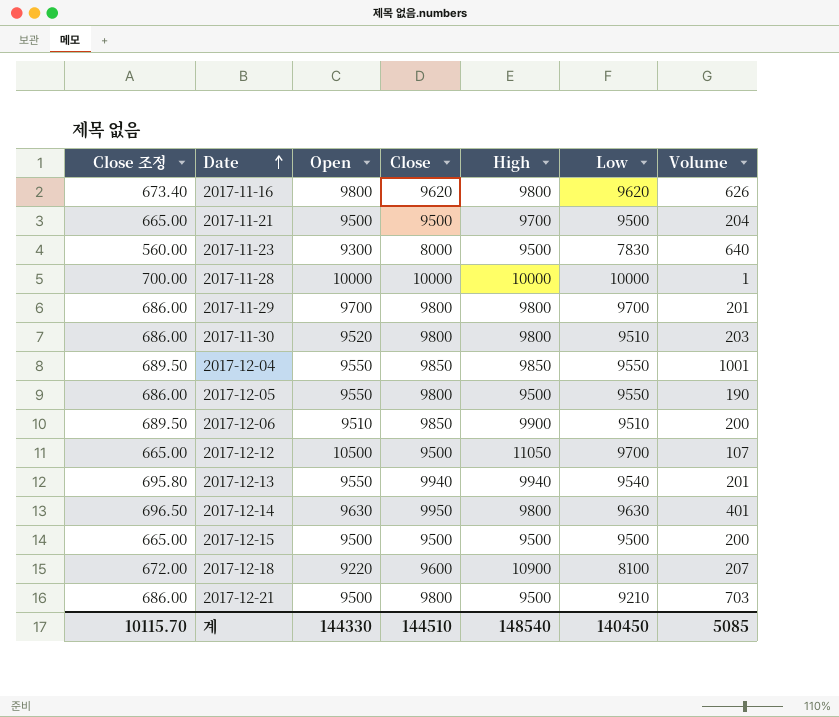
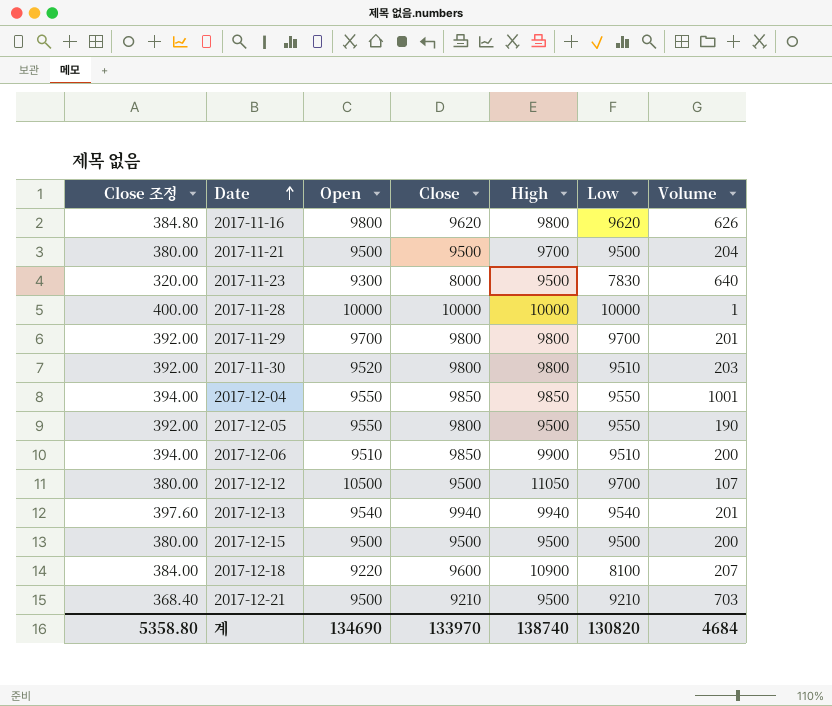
column Close 조정 | formula: [Close] * 0.07 -> [Close] * 0.04
row 2017-12-14: 696.50 | 9630 | 9950 | 9800 | 9630 | 401 -> none
2017-12-13 | Open: 9550 -> 9540
2017-12-21 | Close: 9800 -> 9210
계 | Close 조정: 10115.70 -> 5358.80
계 | Open: 144330 -> 134690
계 | Close: 144510 -> 133970
계 | High: 148540 -> 138740
계 | Low: 140450 -> 130820
계 | Volume: 5085 -> 4684

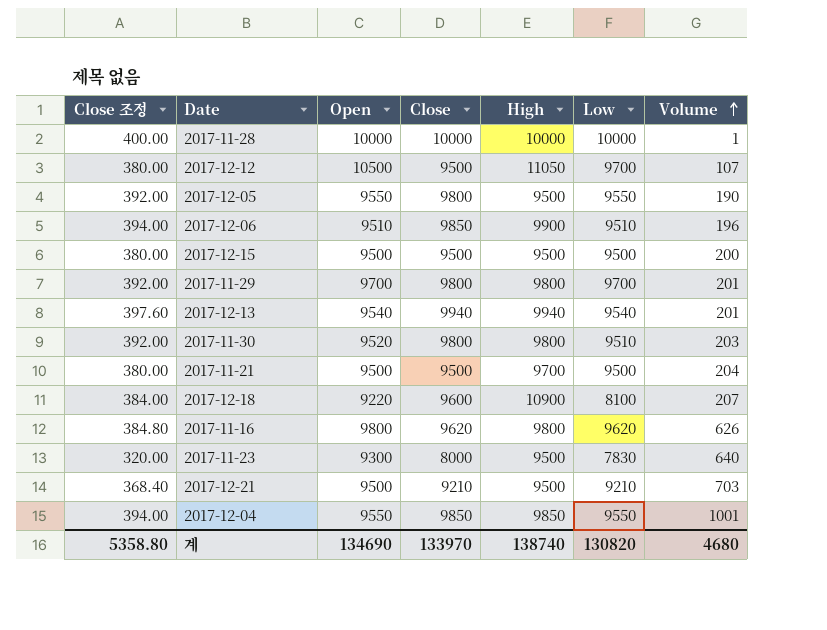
row order: Date ascending -> Volume ascending
2017-12-06 | Volume: 200 -> 196
계 | Volume: 4684 -> 4680

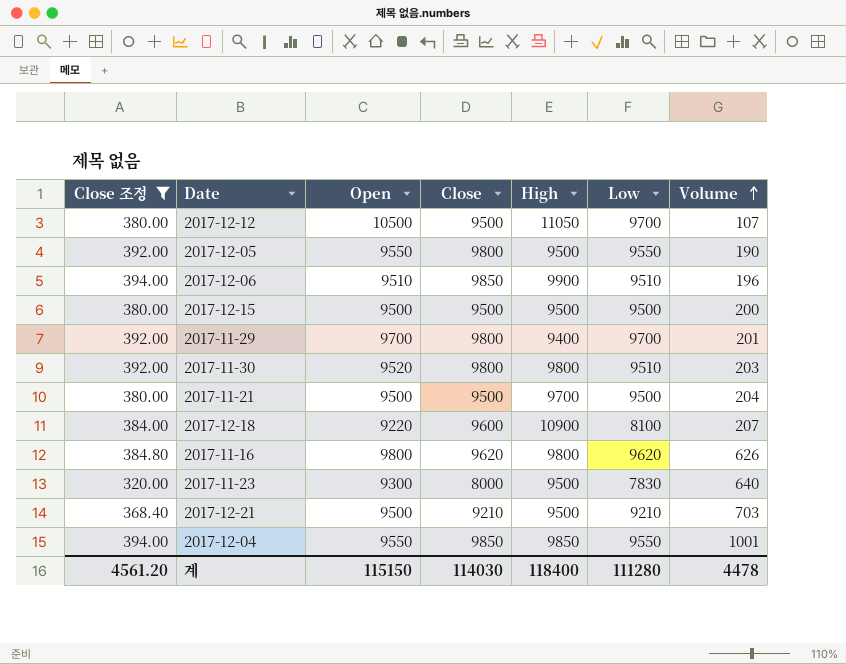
filter: none -> Close 조정 <= 394.00
2017-11-29 | High: 9800 -> 9400
계 | Close 조정: 5358.80 -> 4561.20
계 | Open: 134690 -> 115150
계 | Close: 133970 -> 114030
계 | High: 138740 -> 118400
계 | Low: 130820 -> 111280
계 | Volume: 4680 -> 4478

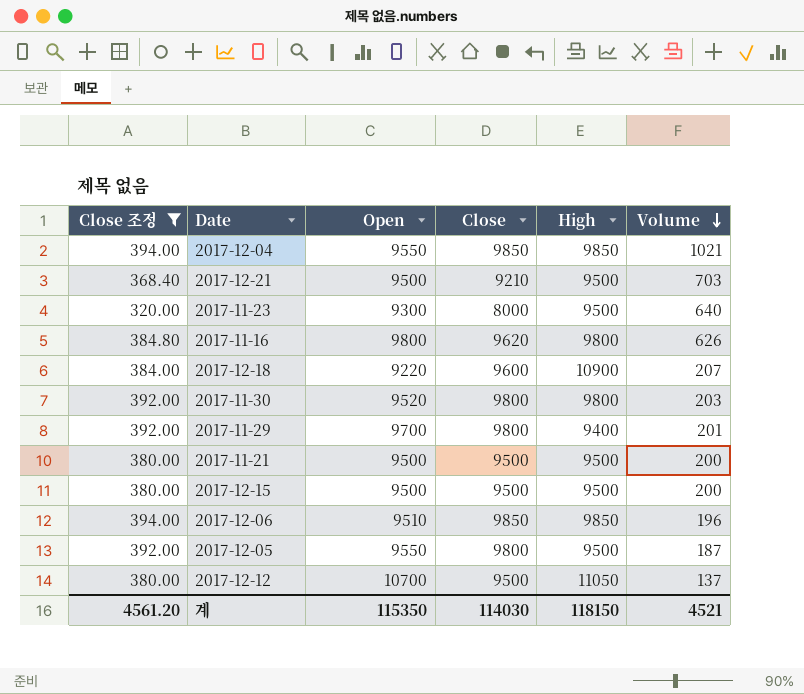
row order: Volume ascending -> Volume descending
column Low | position: 6 -> none
2017-12-04 | Volume: 1001 -> 1021
2017-11-21 | High: 9700 -> 9500
2017-11-21 | Volume: 204 -> 200
2017-12-06 | High: 9900 -> 9850
2017-12-05 | Volume: 190 -> 187
2017-12-12 | Open: 10500 -> 10700
2017-12-12 | Volume: 107 -> 137
계 | Open: 115150 -> 115350
계 | High: 118400 -> 118150
계 | Volume: 4478 -> 4521

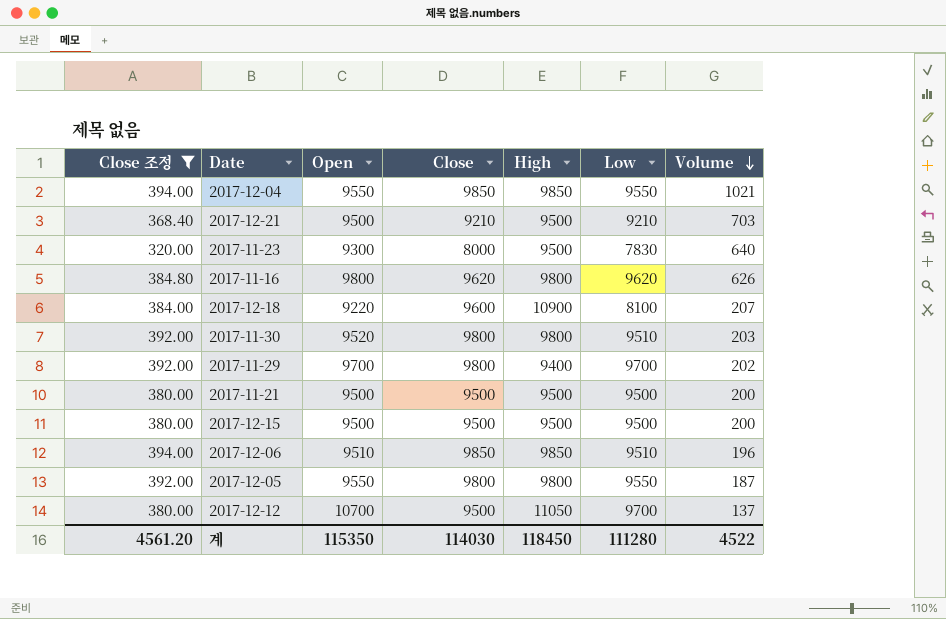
column Low | position: none -> 6
2017-11-29 | Volume: 201 -> 202
2017-12-05 | High: 9500 -> 9800
계 | High: 118150 -> 118450
계 | Volume: 4521 -> 4522

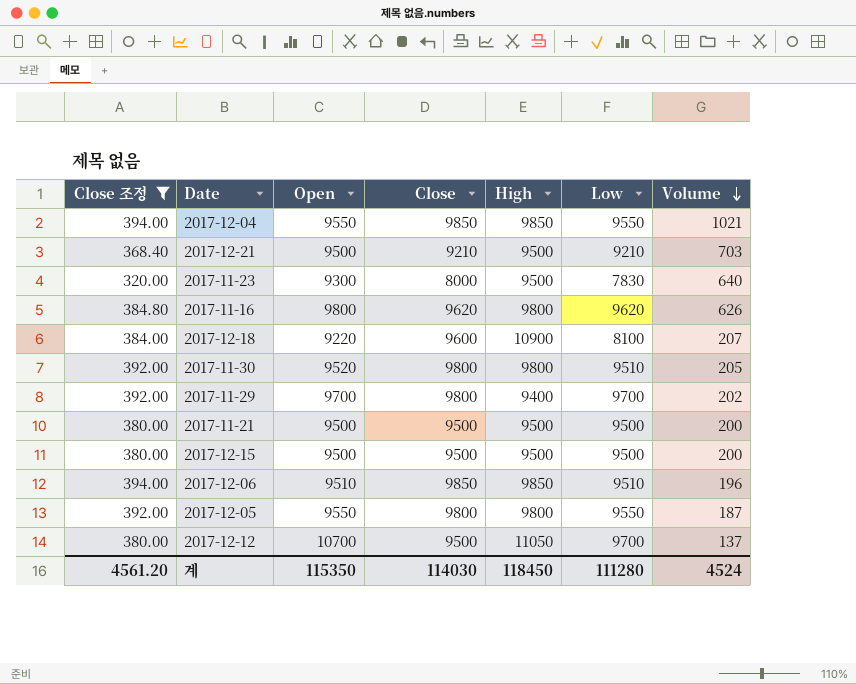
2017-11-30 | Volume: 203 -> 205
계 | Volume: 4522 -> 4524

